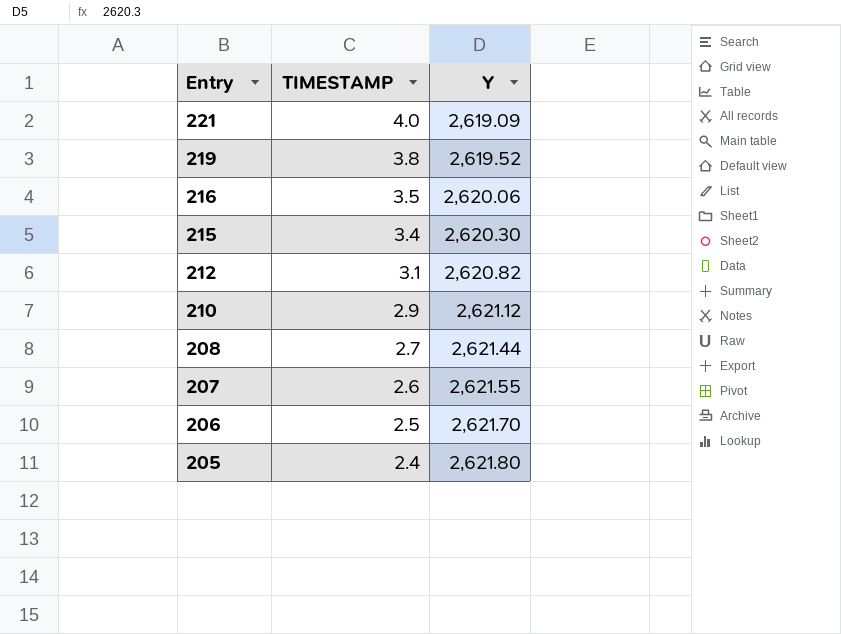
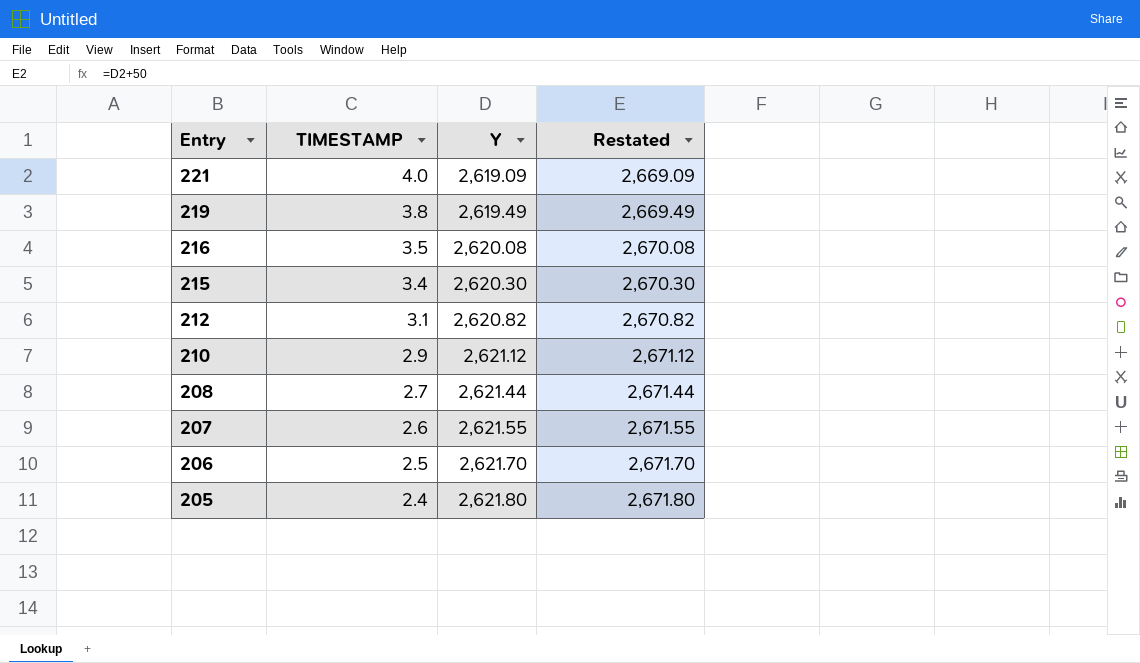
column Restated | formula: none -> [Y] + 50
219 | Y: 2,619.52 -> 2,619.49
216 | Y: 2,620.06 -> 2,620.08

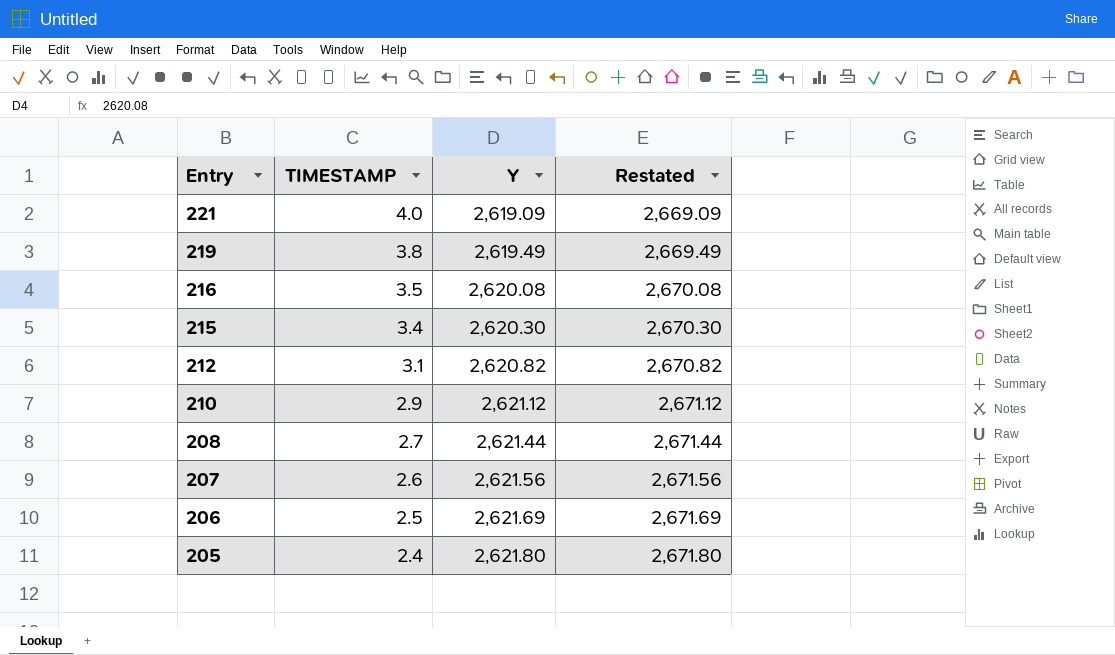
207 | Y: 2,621.55 -> 2,621.56
207 | Restated: 2,671.55 -> 2,671.56
206 | Y: 2,621.70 -> 2,621.69
206 | Restated: 2,671.70 -> 2,671.69

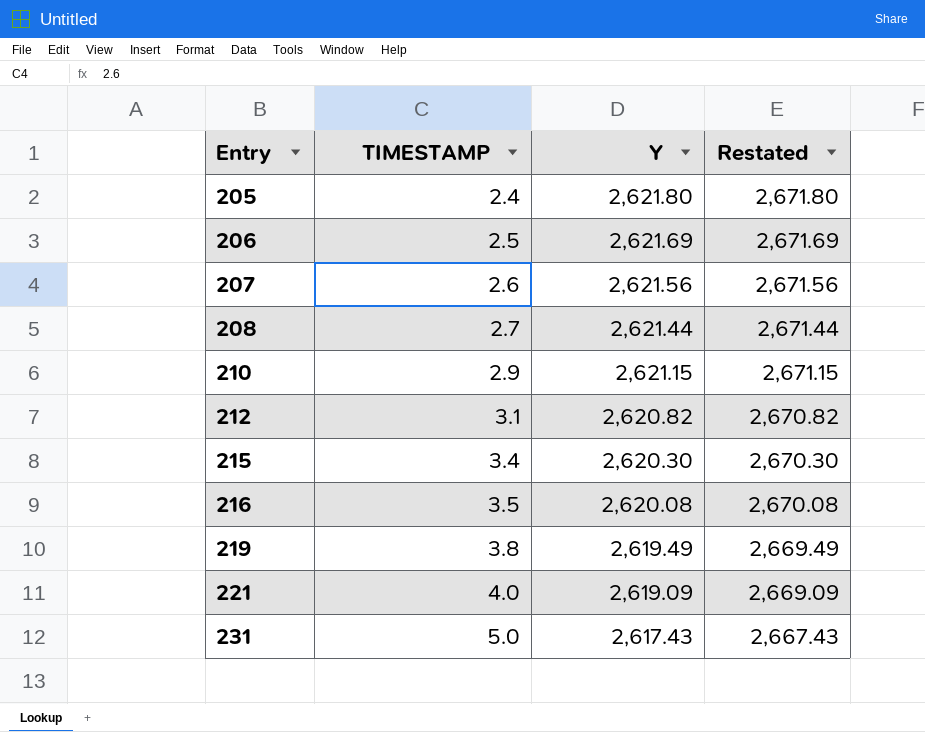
row order: Entry descending -> Entry ascending
210 | Y: 2,621.12 -> 2,621.15
210 | Restated: 2,671.12 -> 2,671.15
row 231: none -> 5.0 | 2,617.43 | 2,667.43

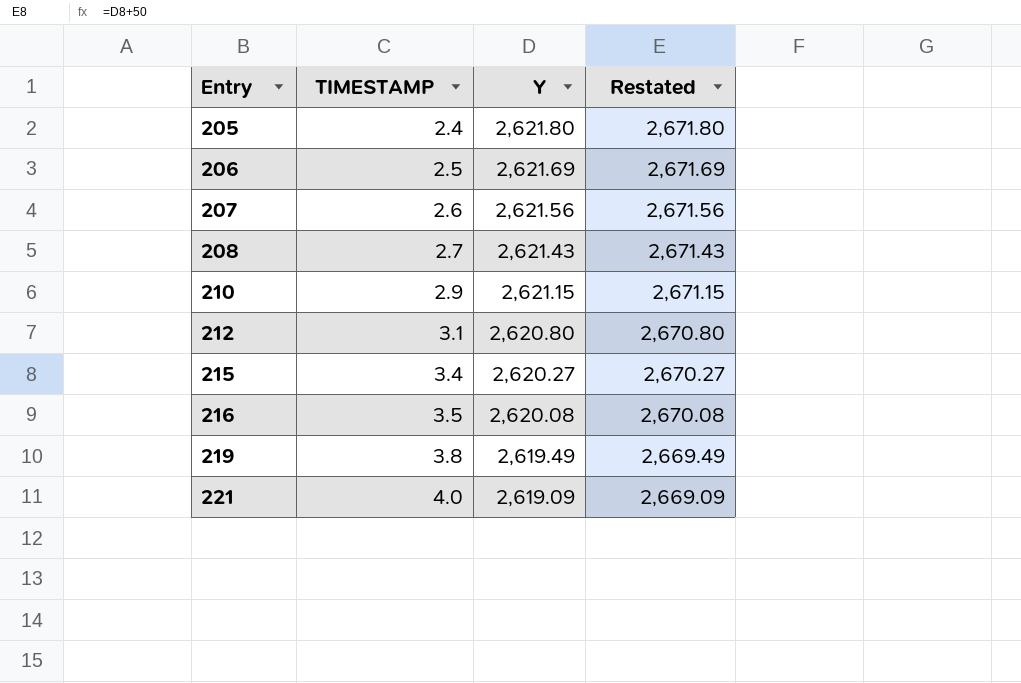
row 231: 5.0 | 2,617.43 | 2,667.43 -> none
208 | Y: 2,621.44 -> 2,621.43
208 | Restated: 2,671.44 -> 2,671.43
212 | Y: 2,620.82 -> 2,620.80
212 | Restated: 2,670.82 -> 2,670.80
215 | Y: 2,620.30 -> 2,620.27
215 | Restated: 2,670.30 -> 2,670.27

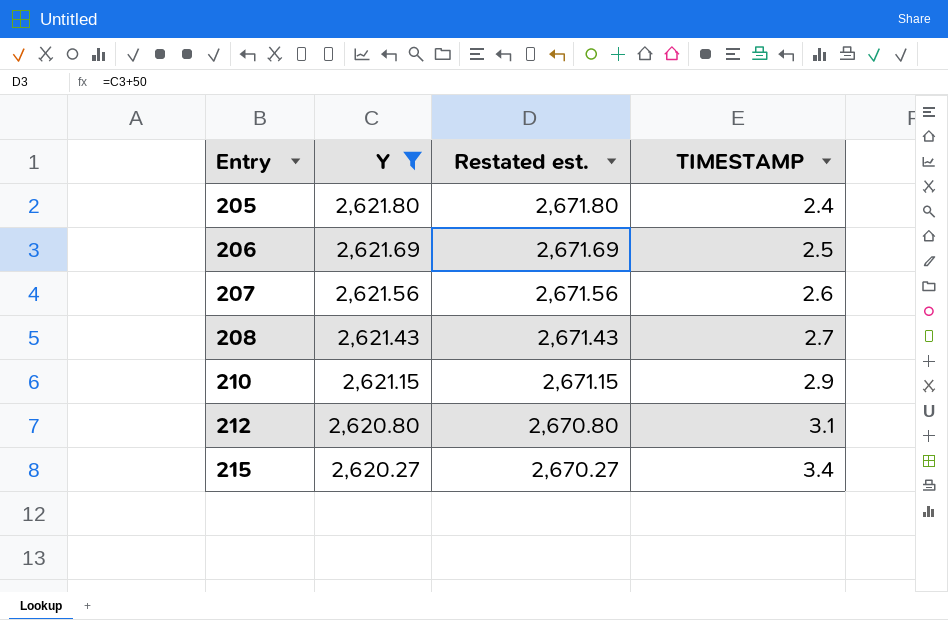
filter: none -> Y >= 2,620.27
column name: Restated -> Restated est.
column TIMESTAMP | position: 2 -> 4

